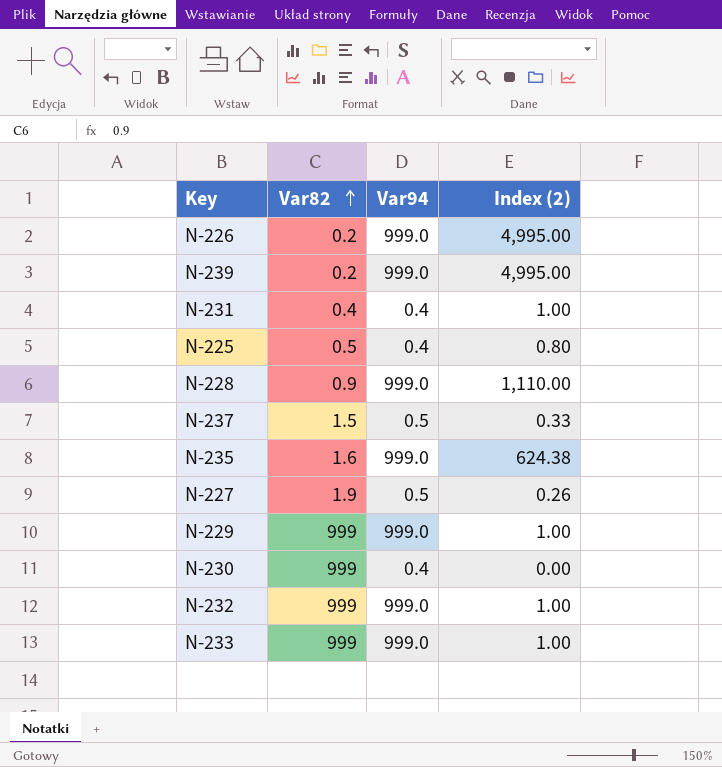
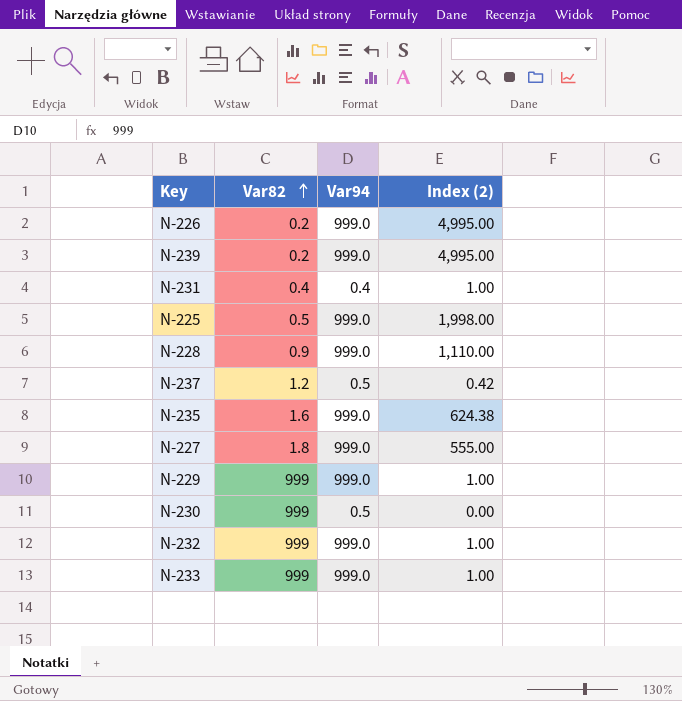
N-225 | Var94: 0.4 -> 999.0
N-225 | Index (2): 0.80 -> 1,998.00
N-237 | Var82: 1.5 -> 1.2
N-237 | Index (2): 0.33 -> 0.42
N-227 | Var82: 1.9 -> 1.8
N-227 | Var94: 0.5 -> 999.0
N-227 | Index (2): 0.26 -> 555.00
N-230 | Var94: 0.4 -> 0.5

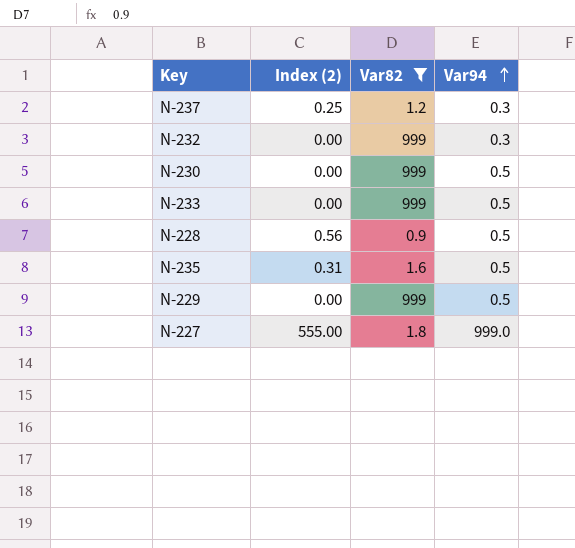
filter: none -> Var82 >= 0.9
row order: Var82 ascending -> Var94 ascending
column Index (2) | position: 4 -> 2
N-237 | Index (2): 0.42 -> 0.25
N-237 | Var94: 0.5 -> 0.3
N-232 | Index (2): 1.00 -> 0.00
N-232 | Var94: 999.0 -> 0.3
N-233 | Index (2): 1.00 -> 0.00
N-233 | Var94: 999.0 -> 0.5
N-228 | Index (2): 1,110.00 -> 0.56
N-228 | Var94: 999.0 -> 0.5
N-235 | Index (2): 624.38 -> 0.31
N-235 | Var94: 999.0 -> 0.5
N-229 | Index (2): 1.00 -> 0.00
N-229 | Var94: 999.0 -> 0.5

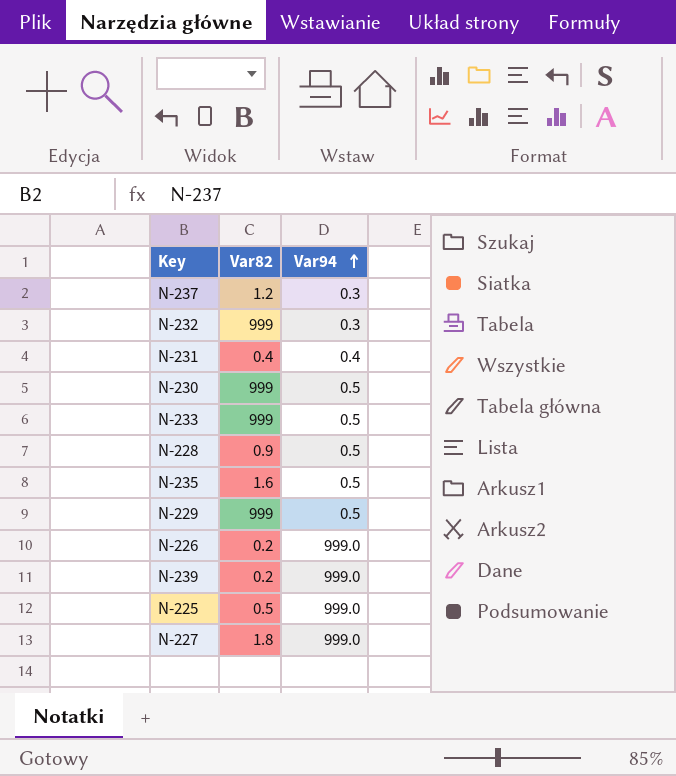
filter: Var82 >= 0.9 -> none
column Index (2) | formula: [Var94] / [Var82] -> none

